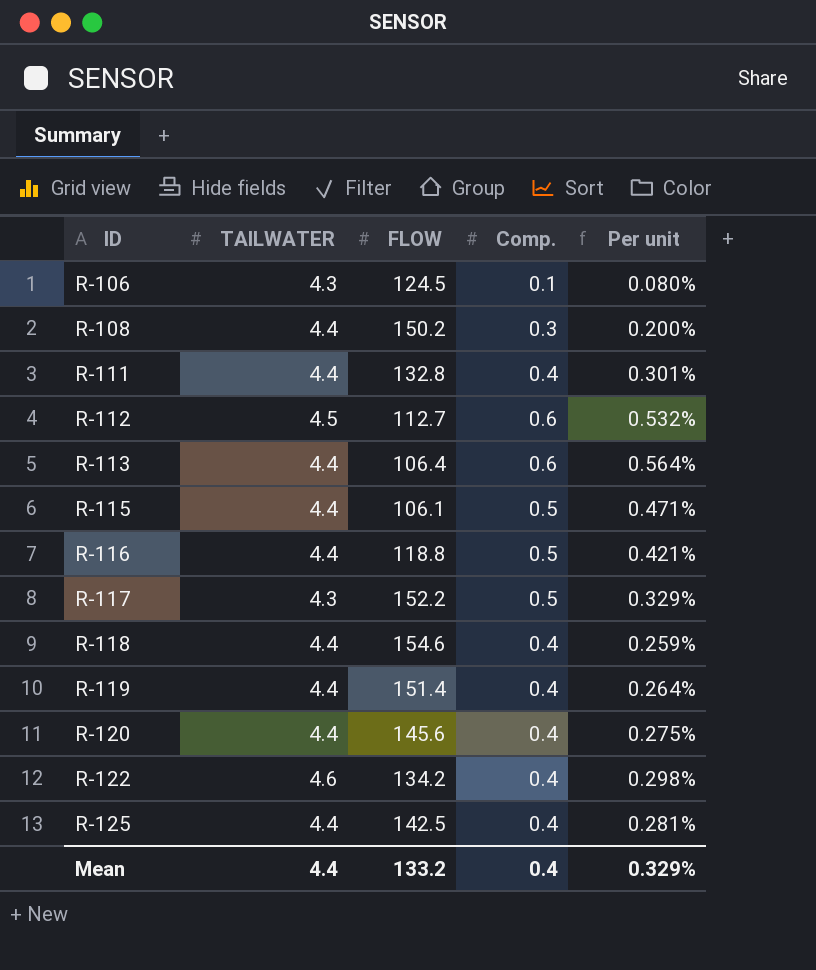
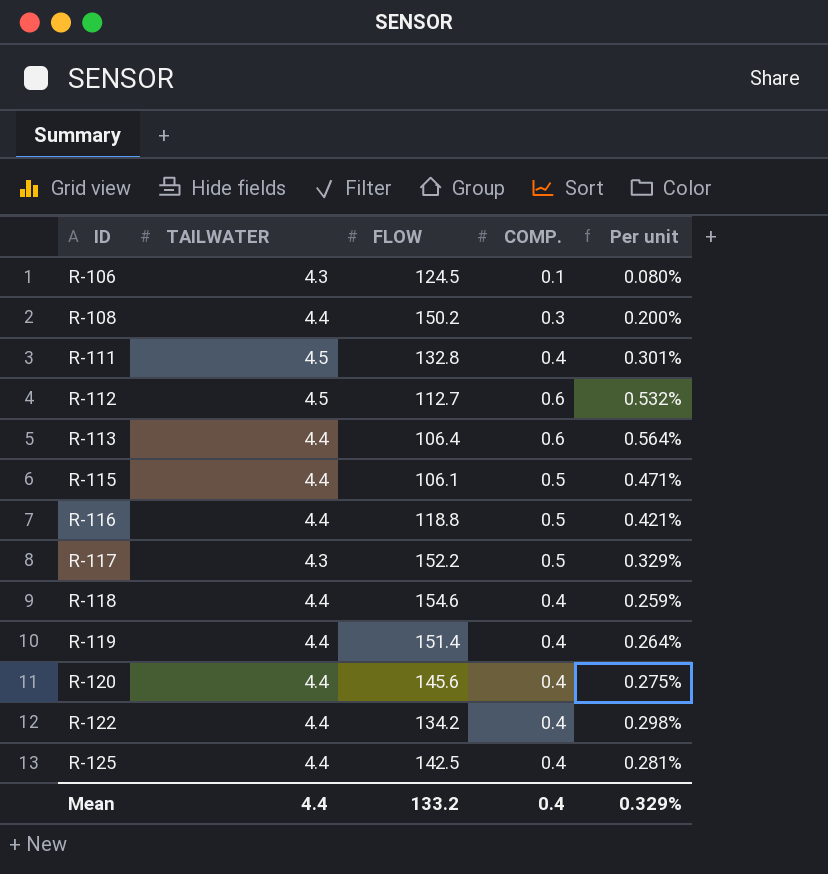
column name: Comp. -> COMP.
R-111 | TAILWATER: 4.4 -> 4.5
R-122 | TAILWATER: 4.6 -> 4.4

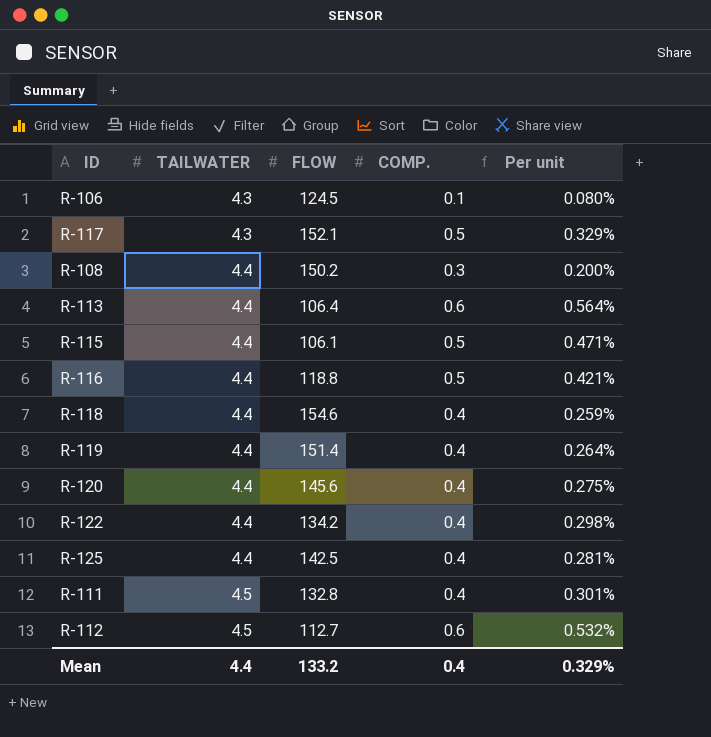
row order: ID ascending -> TAILWATER ascending
R-117 | FLOW: 152.2 -> 152.1

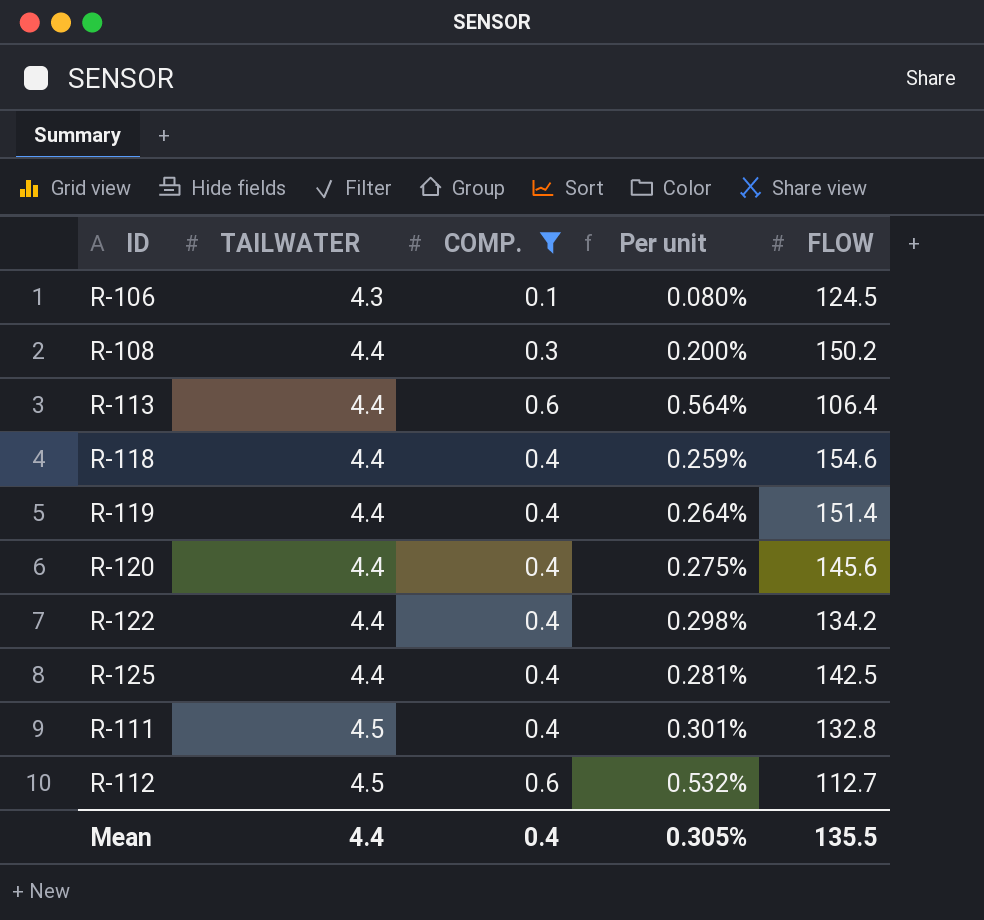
filter: none -> COMP. != 0.5
column FLOW | position: 3 -> 5
Mean | Per unit: 0.329% -> 0.305%
Mean | FLOW: 133.2 -> 135.5

